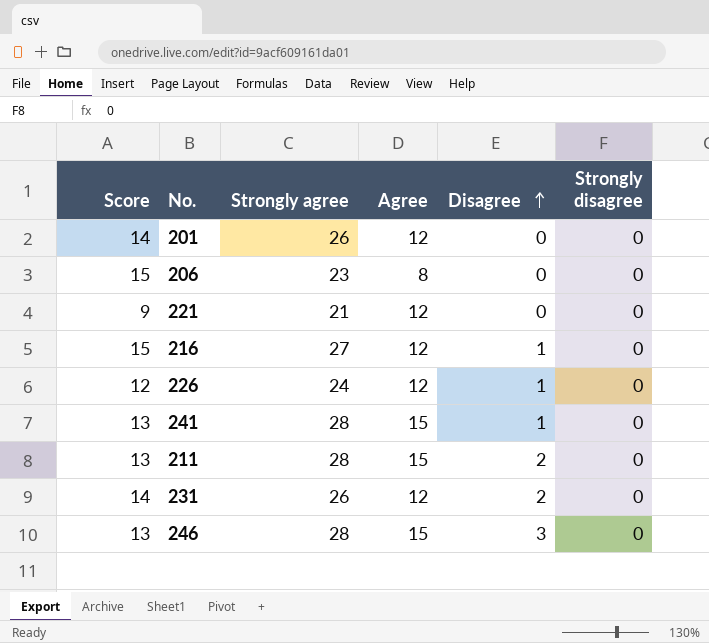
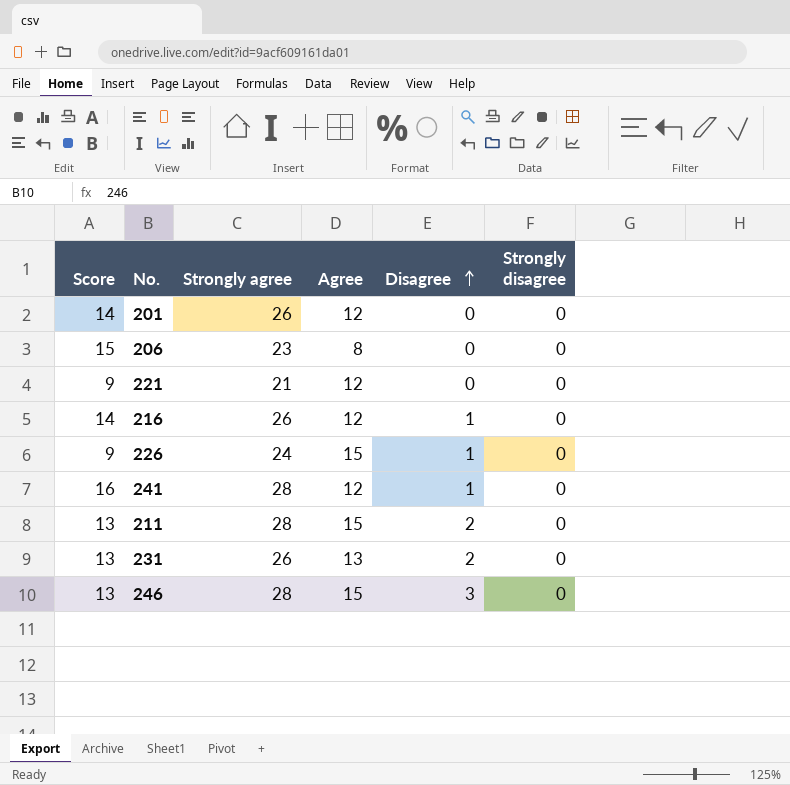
216 | Score: 15 -> 14
216 | Strongly agree: 27 -> 26
226 | Score: 12 -> 9
226 | Agree: 12 -> 15
241 | Score: 13 -> 16
241 | Agree: 15 -> 12
231 | Score: 14 -> 13
231 | Agree: 12 -> 13

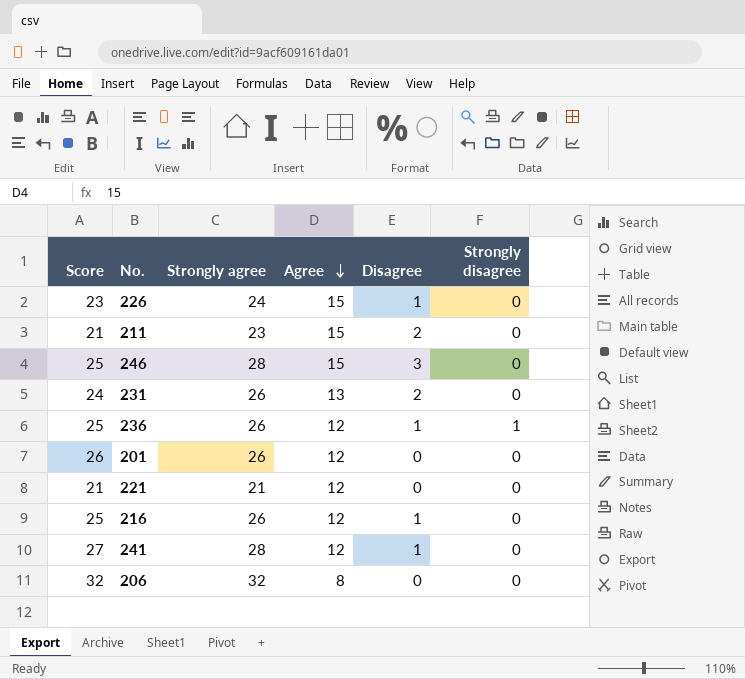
row order: Disagree ascending -> Agree descending
column Score | formula: [Strongly agree] - [Agree] -> [Strongly agree] - [Disagree]
211 | Strongly agree: 28 -> 23
row 236: none -> 25 | 26 | 12 | 1 | 1
206 | Strongly agree: 23 -> 32

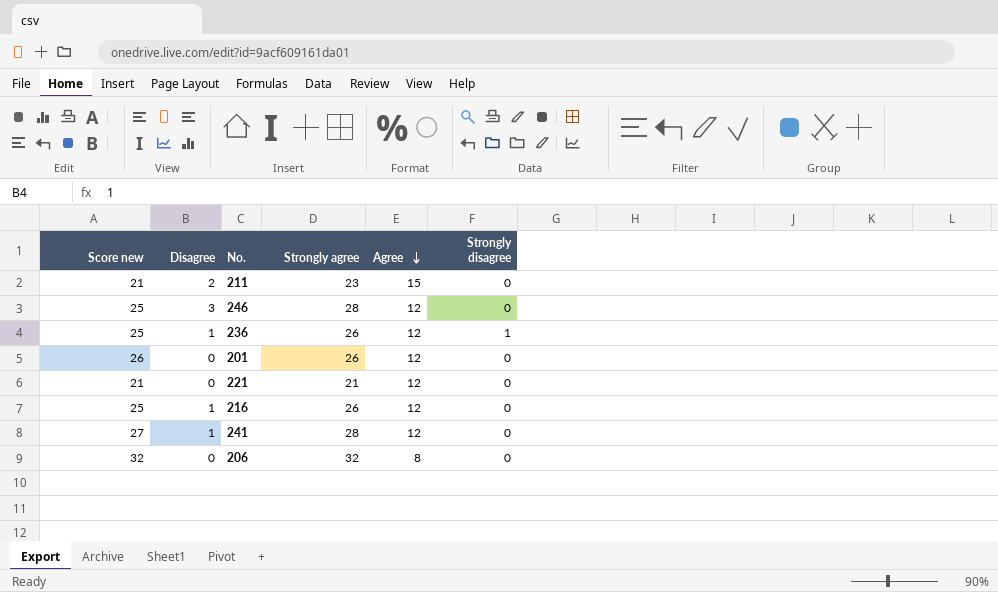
column name: Score -> Score new
column Disagree | position: 5 -> 2
row 226: 23 | 24 | 15 | 1 | 0 -> none
row 231: 24 | 26 | 13 | 2 | 0 -> none
246 | Agree: 15 -> 12

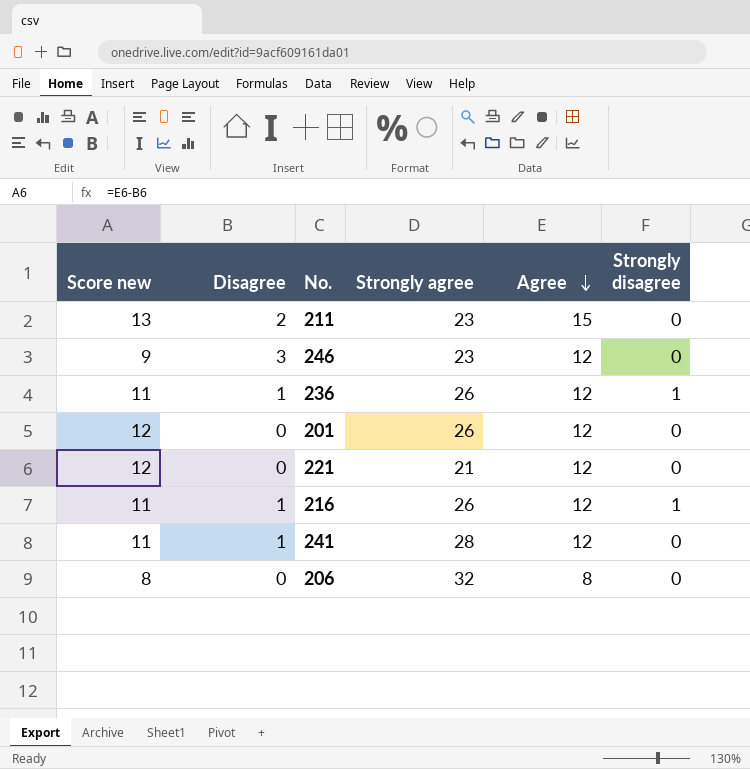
column Score new | formula: [Strongly agree] - [Disagree] -> [Agree] - [Disagree]
246 | Strongly agree: 28 -> 23
216 | Strongly disagree: 0 -> 1

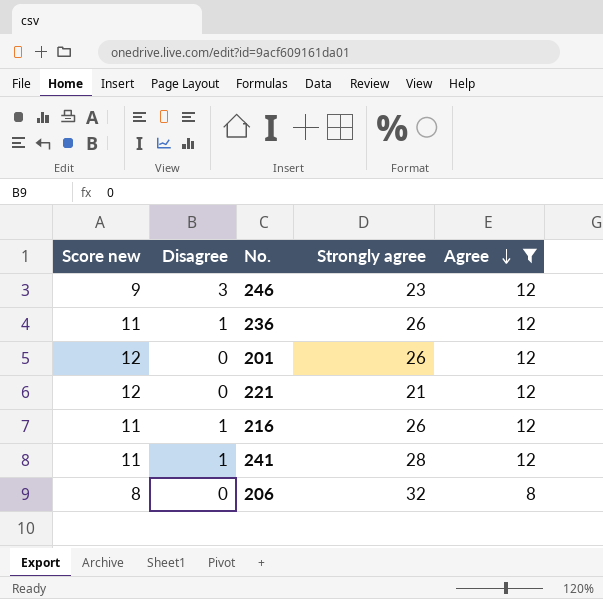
filter: none -> Agree != 15
column Strongly disagree | position: 6 -> none

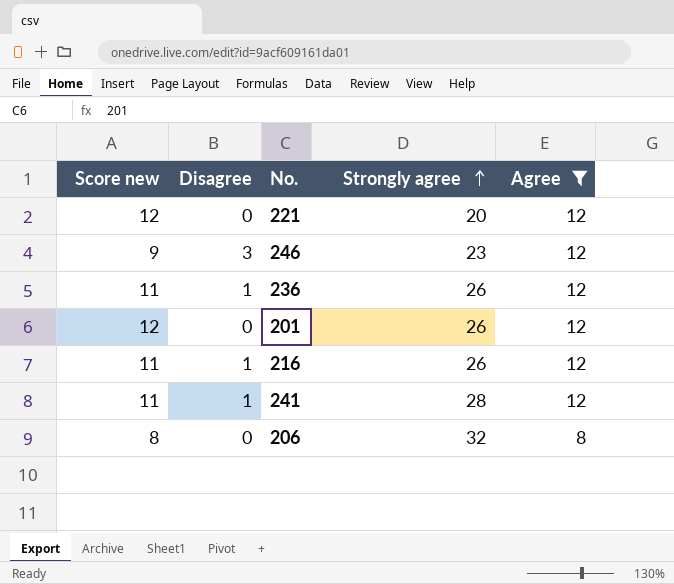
row order: Agree descending -> Strongly agree ascending
221 | Strongly agree: 21 -> 20

